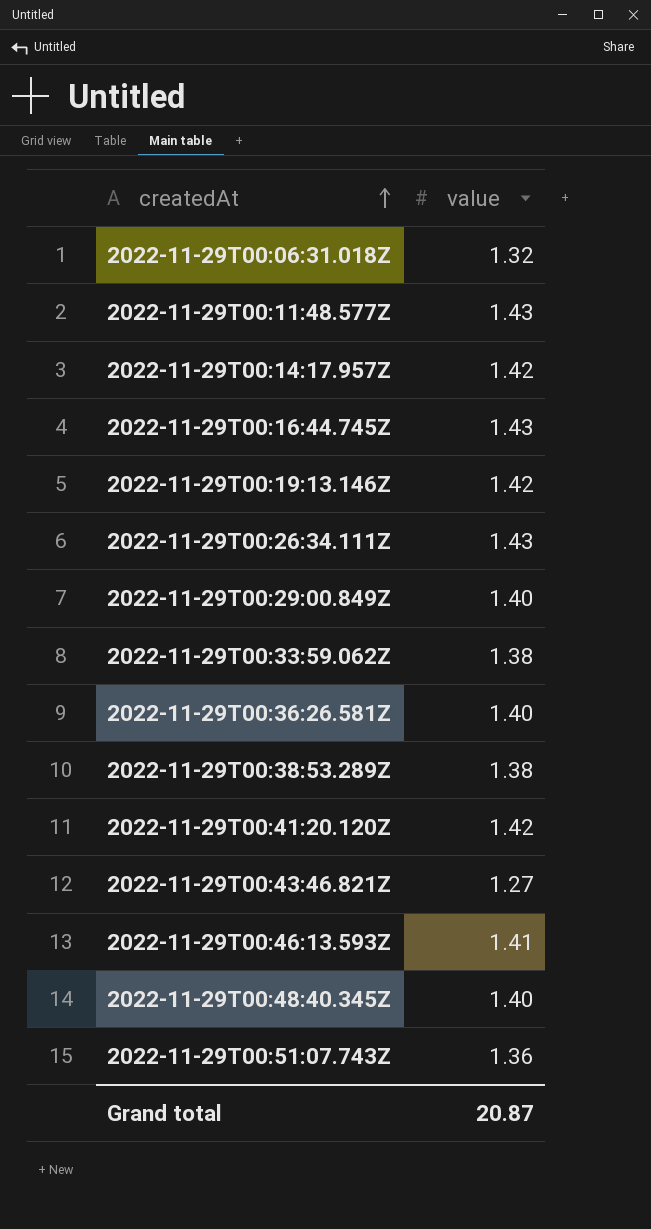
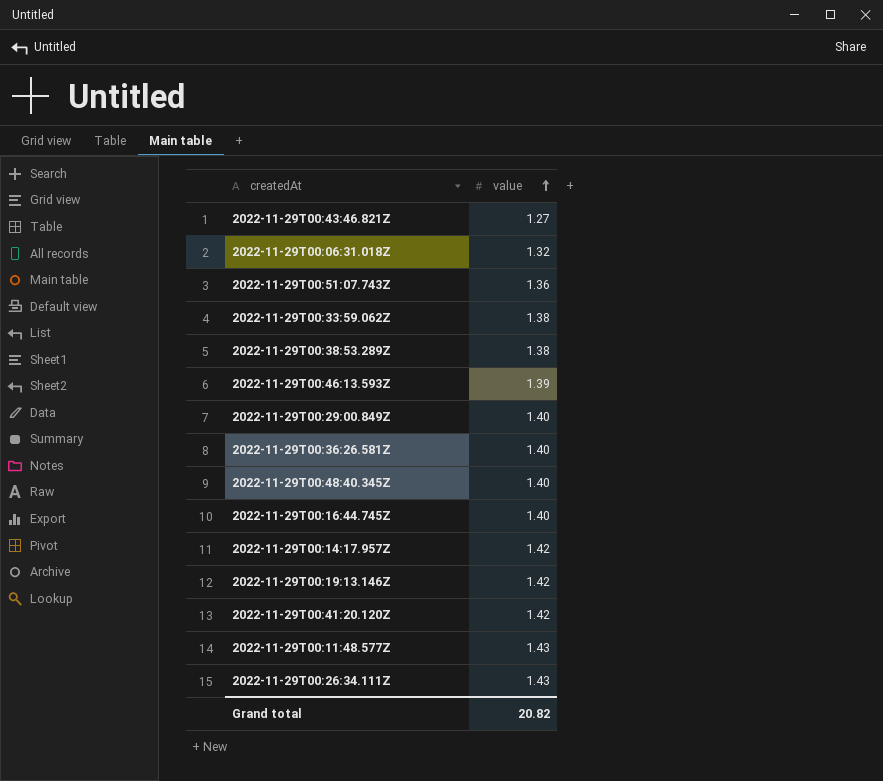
row order: createdAt ascending -> value ascending
2022-11-29T00:46:13.593Z | value: 1.41 -> 1.39
2022-11-29T00:16:44.745Z | value: 1.43 -> 1.40
Grand total | value: 20.87 -> 20.82

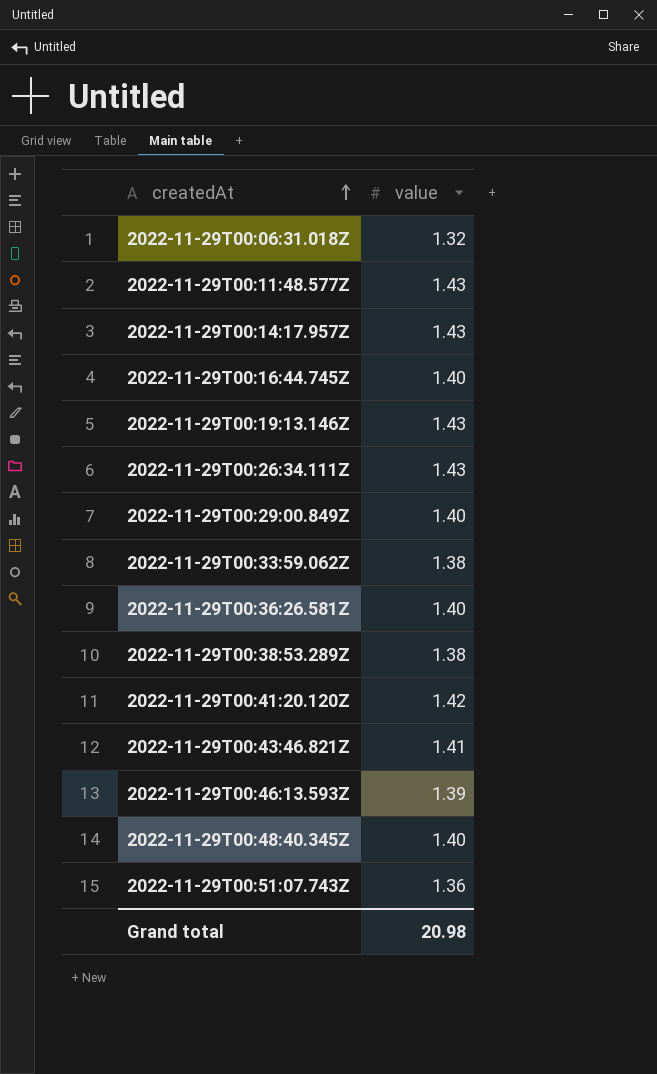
row order: value ascending -> createdAt ascending
2022-11-29T00:14:17.957Z | value: 1.42 -> 1.43
2022-11-29T00:19:13.146Z | value: 1.42 -> 1.43
2022-11-29T00:43:46.821Z | value: 1.27 -> 1.41
Grand total | value: 20.82 -> 20.98

